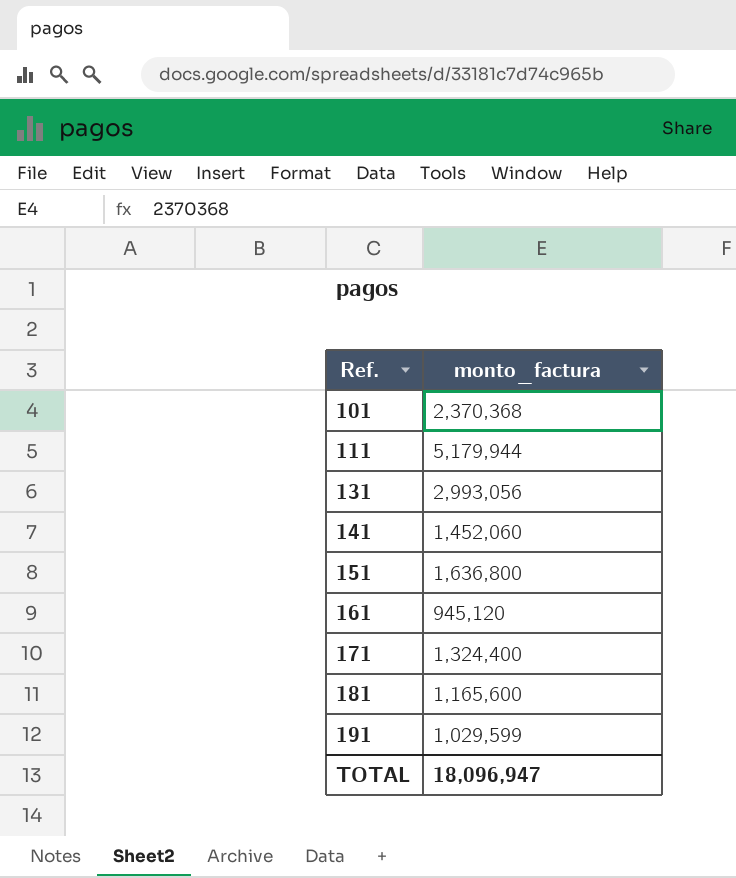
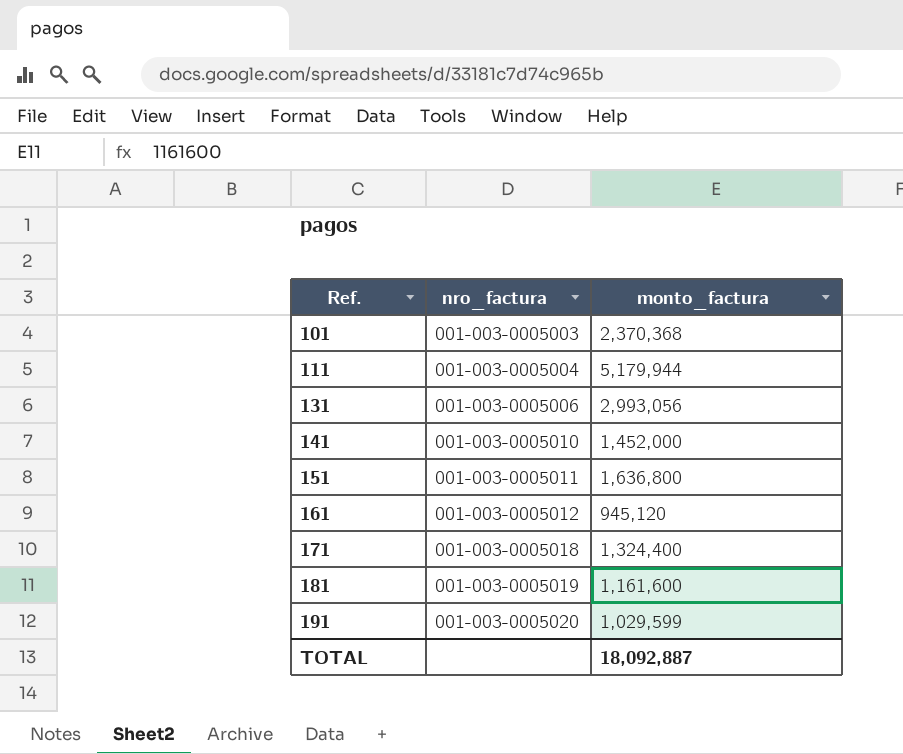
column nro_factura | position: none -> 2
141 | monto_factura: 1,452,060 -> 1,452,000
181 | monto_factura: 1,165,600 -> 1,161,600
TOTAL | monto_factura: 18,096,947 -> 18,092,887

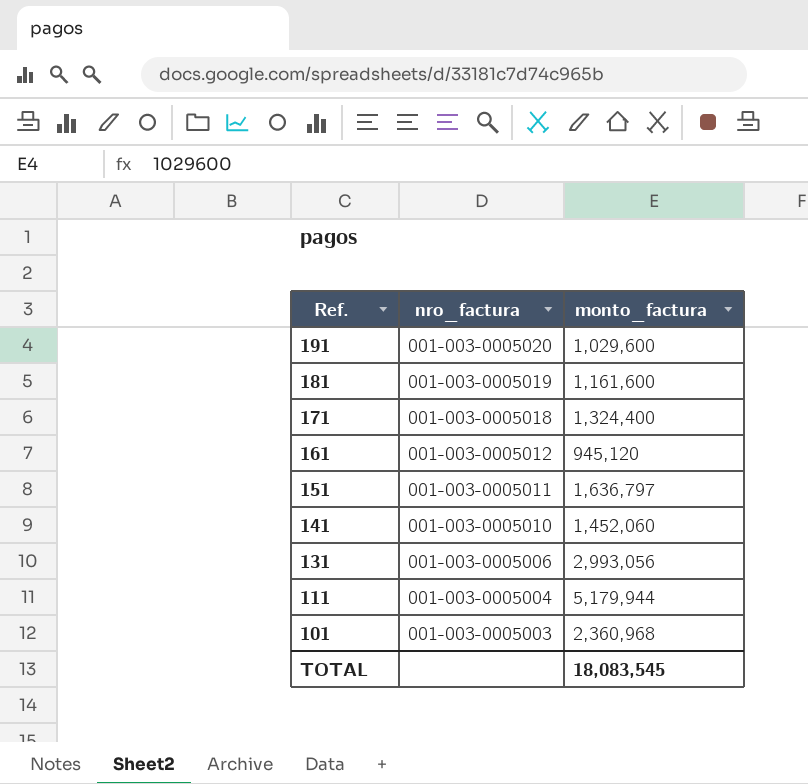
row order: Ref. ascending -> Ref. descending
191 | monto_factura: 1,029,599 -> 1,029,600
151 | monto_factura: 1,636,800 -> 1,636,797
141 | monto_factura: 1,452,000 -> 1,452,060
101 | monto_factura: 2,370,368 -> 2,360,968
TOTAL | monto_factura: 18,092,887 -> 18,083,545

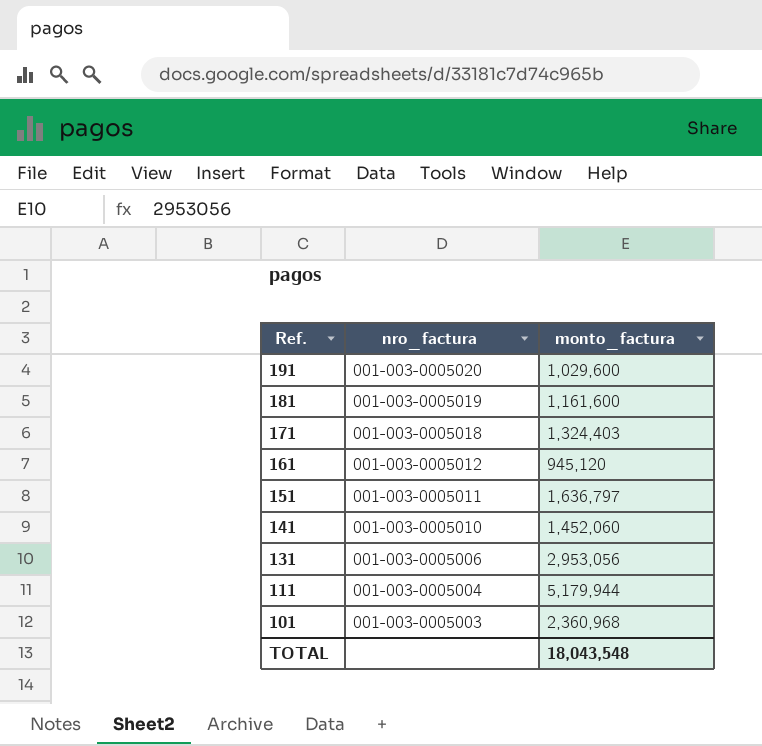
171 | monto_factura: 1,324,400 -> 1,324,403
131 | monto_factura: 2,993,056 -> 2,953,056
TOTAL | monto_factura: 18,083,545 -> 18,043,548

